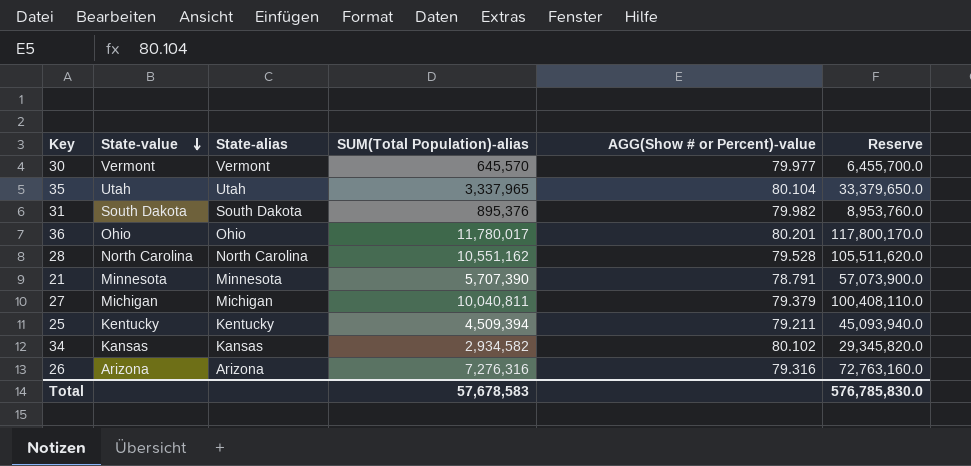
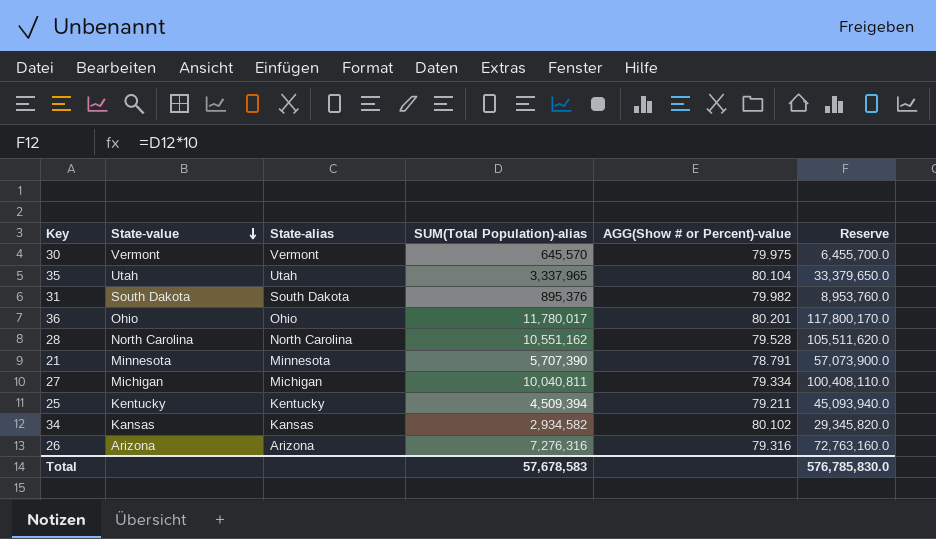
30 | AGG(Show # or Percent)-value: 79.977 -> 79.975
27 | AGG(Show # or Percent)-value: 79.379 -> 79.334

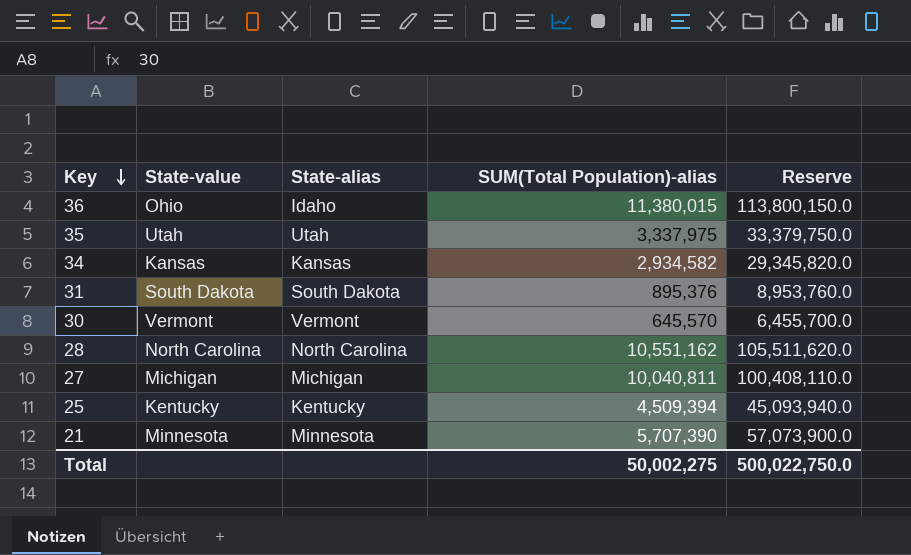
row order: State-value descending -> Key descending
column AGG(Show # or Percent)-value | position: 5 -> none
row 26: Arizona | Arizona | 7,276,316 | 79.316 | 72,763,160.0 -> none
36 | State-alias: Ohio -> Idaho
36 | SUM(Total Population)-alias: 11,780,017 -> 11,380,015
36 | Reserve: 117,800,170.0 -> 113,800,150.0
35 | SUM(Total Population)-alias: 3,337,965 -> 3,337,975
35 | Reserve: 33,379,650.0 -> 33,379,750.0
Total | SUM(Total Population)-alias: 57,678,583 -> 50,002,275
Total | Reserve: 576,785,830.0 -> 500,022,750.0

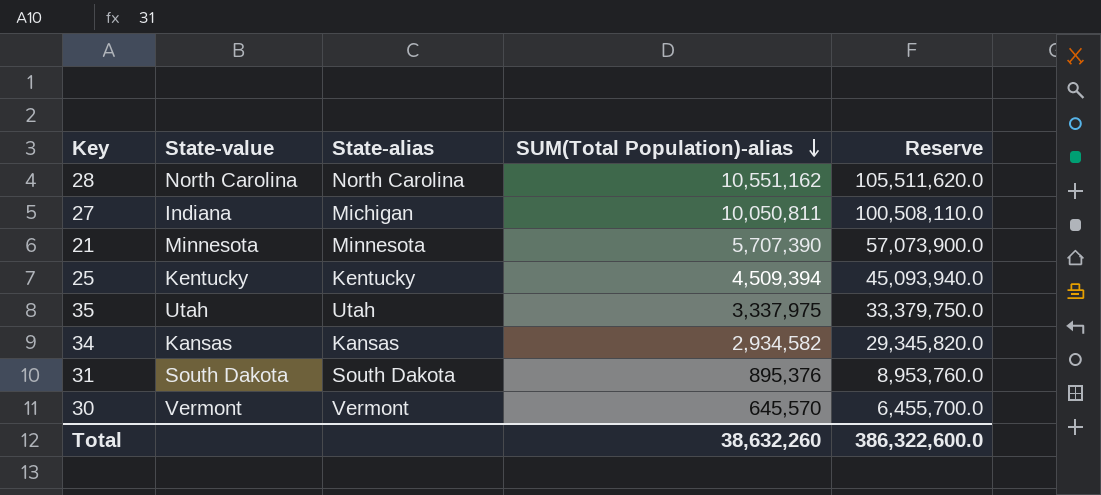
row order: Key descending -> SUM(Total Population)-alias descending
row 36: Ohio | Idaho | 11,380,015 | 113,800,150.0 -> none
27 | State-value: Michigan -> Indiana
27 | SUM(Total Population)-alias: 10,040,811 -> 10,050,811
27 | Reserve: 100,408,110.0 -> 100,508,110.0
Total | SUM(Total Population)-alias: 50,002,275 -> 38,632,260
Total | Reserve: 500,022,750.0 -> 386,322,600.0

